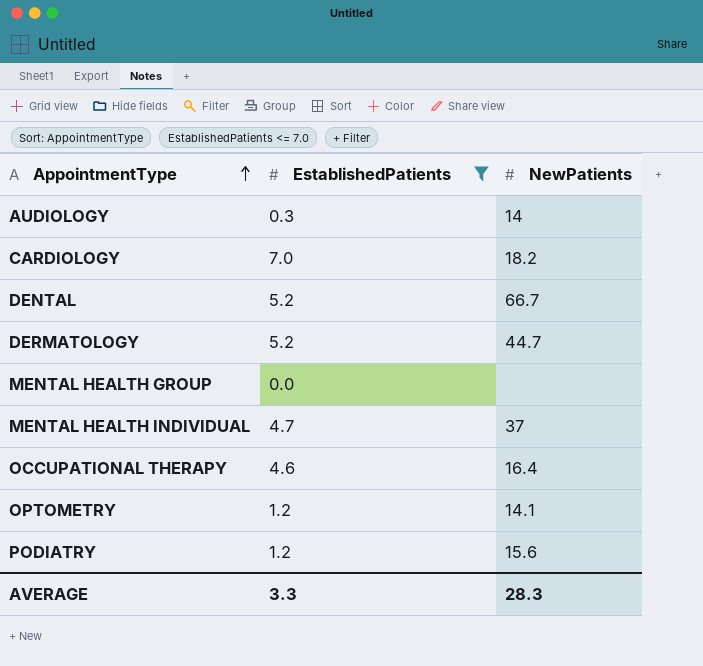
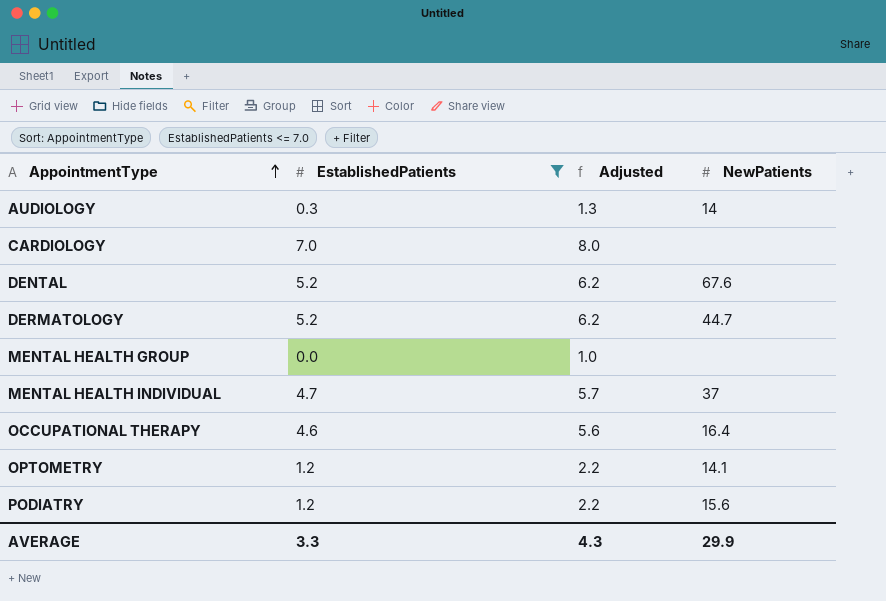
column Adjusted | formula: none -> [EstablishedPatients] + 1
CARDIOLOGY | NewPatients: 18.2 -> none
DENTAL | NewPatients: 66.7 -> 67.6
AVERAGE | NewPatients: 28.3 -> 29.9

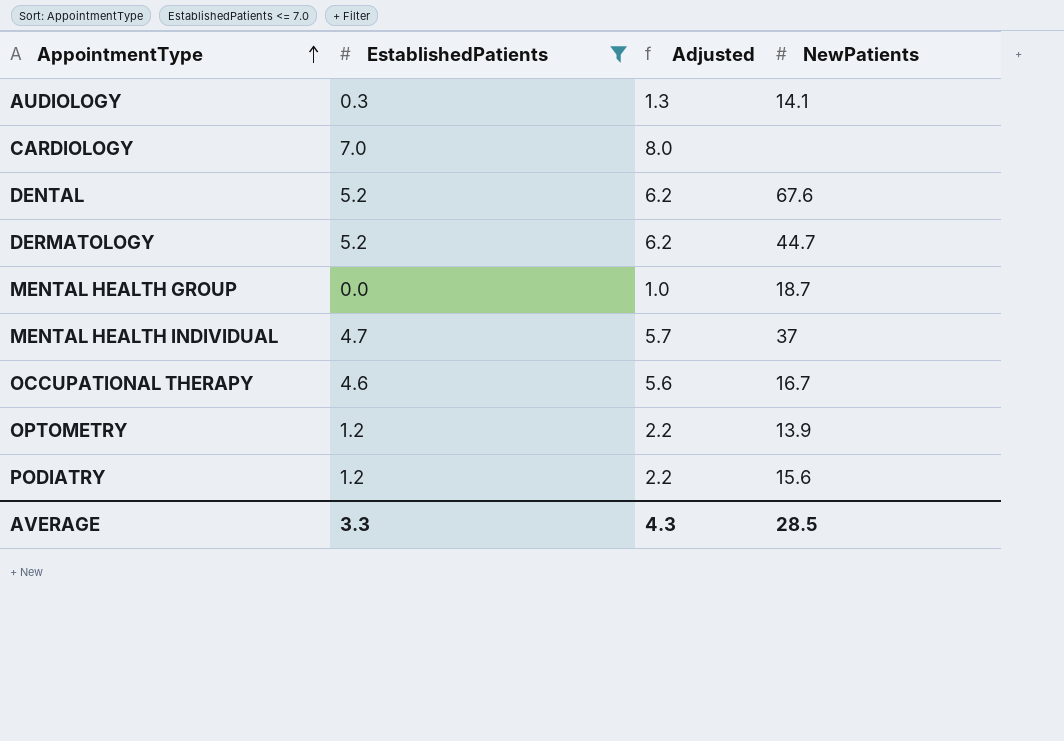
AUDIOLOGY | NewPatients: 14 -> 14.1
MENTAL HEALTH GROUP | NewPatients: none -> 18.7
OCCUPATIONAL THERAPY | NewPatients: 16.4 -> 16.7
OPTOMETRY | NewPatients: 14.1 -> 13.9
AVERAGE | NewPatients: 29.9 -> 28.5

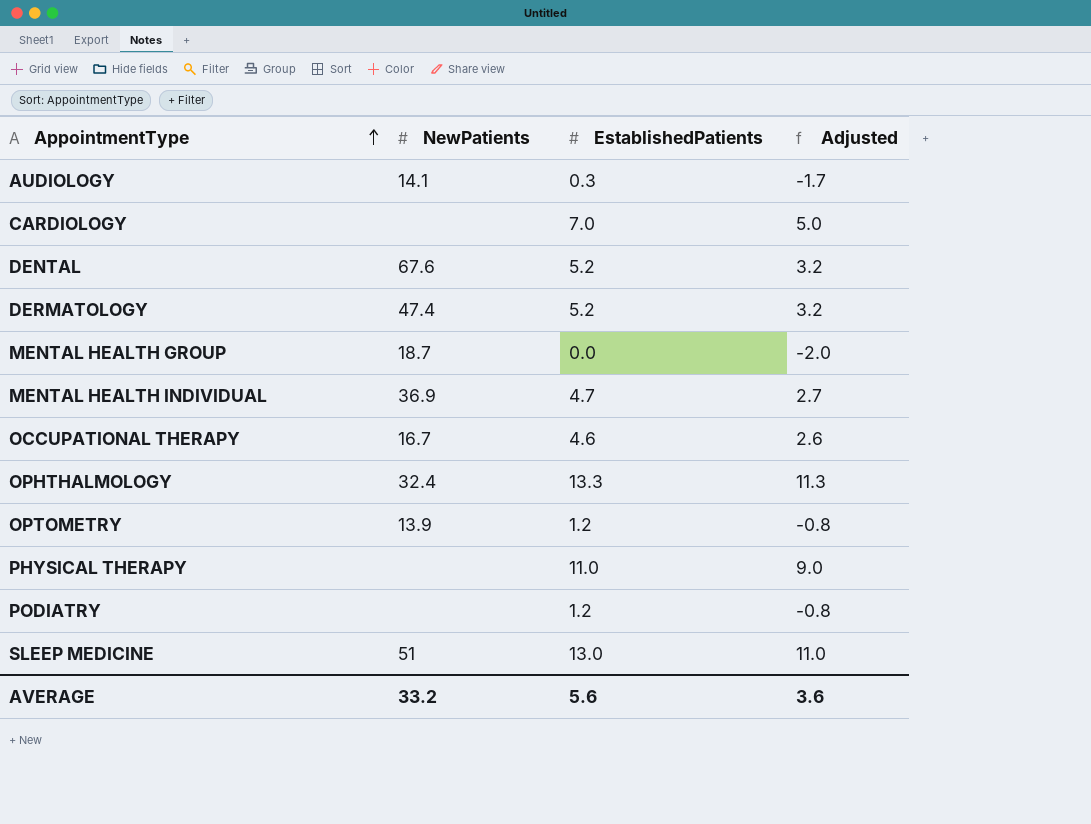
filter: EstablishedPatients <= 7.0 -> none
column NewPatients | position: 4 -> 2
column Adjusted | formula: [EstablishedPatients] + 1 -> [EstablishedPatients] - 2
DERMATOLOGY | NewPatients: 44.7 -> 47.4
MENTAL HEALTH INDIVIDUAL | NewPatients: 37 -> 36.9
PODIATRY | NewPatients: 15.6 -> none
AVERAGE | NewPatients: 28.5 -> 33.2
AVERAGE | EstablishedPatients: 3.3 -> 5.6
AVERAGE | Adjusted: 4.3 -> 3.6

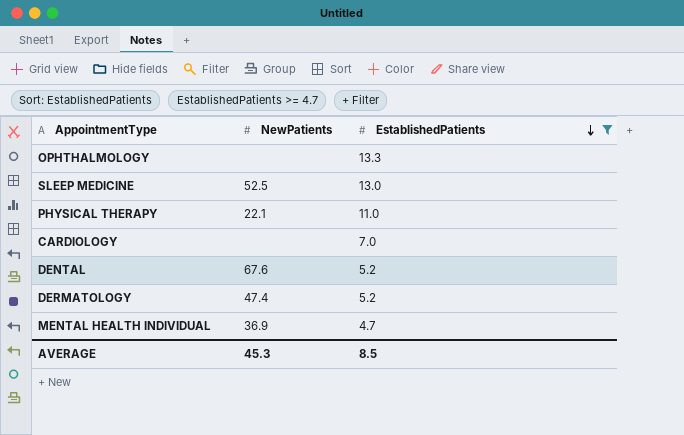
filter: none -> EstablishedPatients >= 4.7
row order: AppointmentType ascending -> EstablishedPatients descending
column Adjusted | formula: [EstablishedPatients] - 2 -> none
OPHTHALMOLOGY | NewPatients: 32.4 -> none
SLEEP MEDICINE | NewPatients: 51 -> 52.5
PHYSICAL THERAPY | NewPatients: none -> 22.1
AVERAGE | NewPatients: 33.2 -> 45.3
AVERAGE | EstablishedPatients: 5.6 -> 8.5

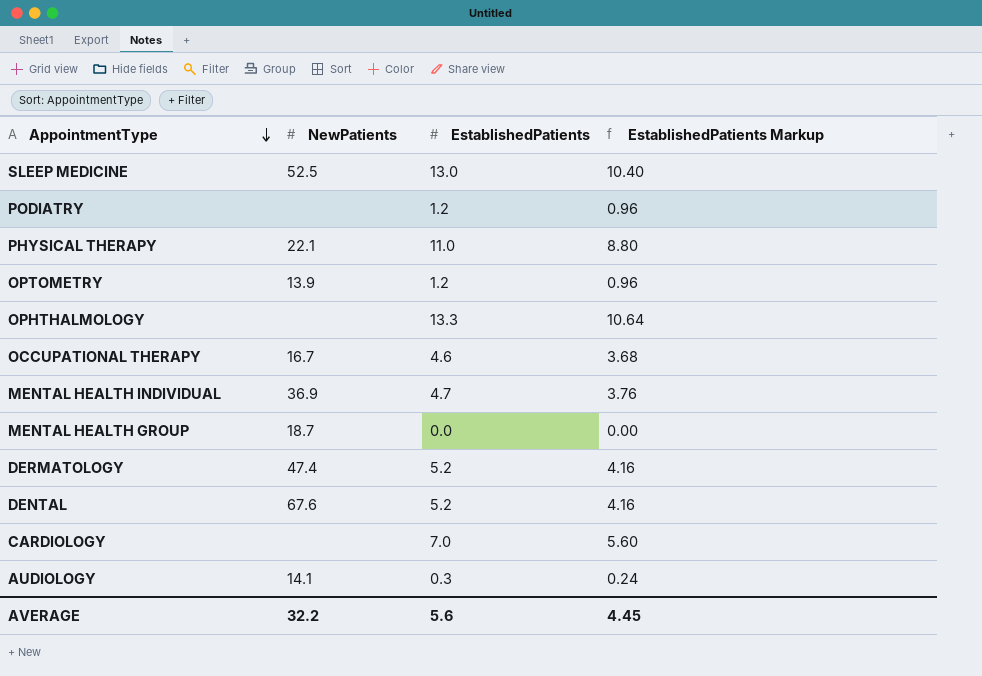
filter: EstablishedPatients >= 4.7 -> none
row order: EstablishedPatients descending -> AppointmentType descending
column EstablishedPatients Markup | formula: none -> [EstablishedPatients] * 0.8
AVERAGE | NewPatients: 45.3 -> 32.2
AVERAGE | EstablishedPatients: 8.5 -> 5.6

